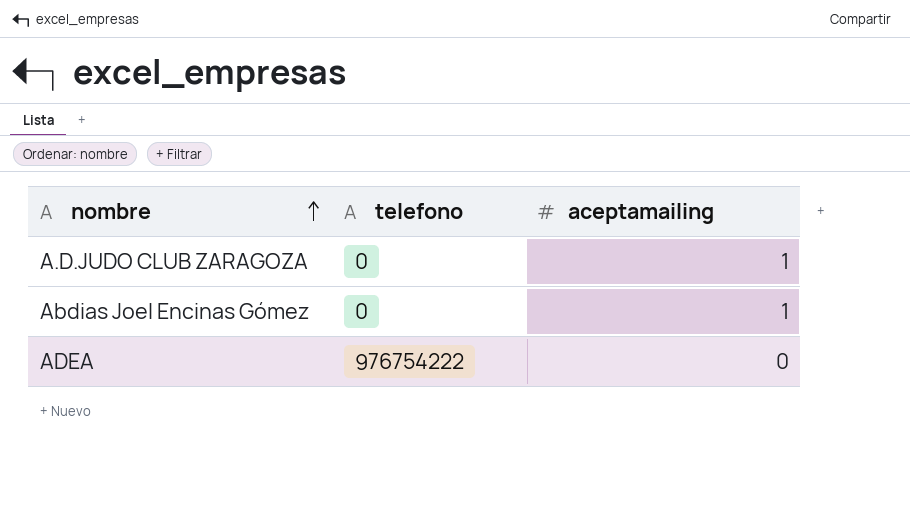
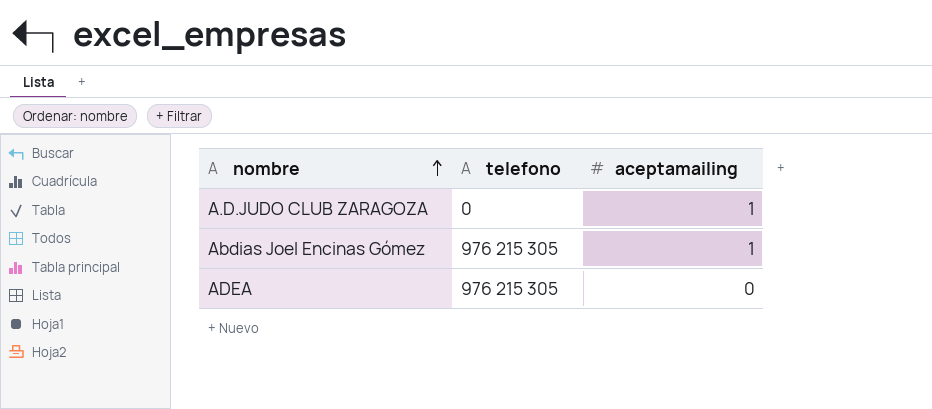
Abdias Joel Encinas Gómez | telefono: 0 -> 976 215 305
ADEA | telefono: 976754222 -> 976 215 305

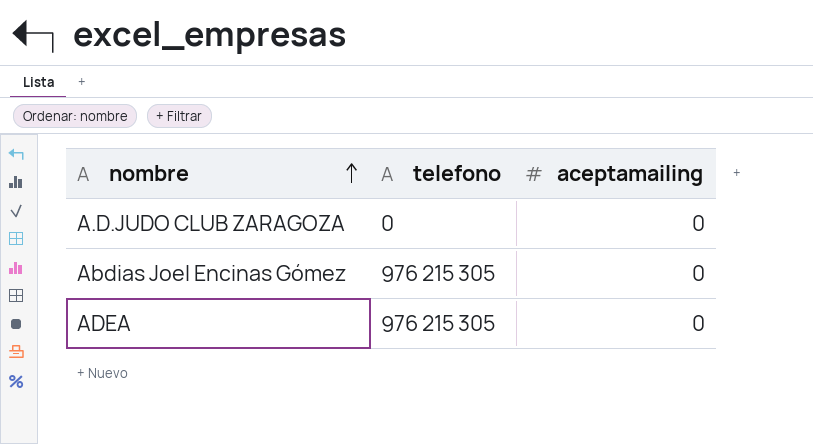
A.D.JUDO CLUB ZARAGOZA | aceptamailing: 1 -> 0
Abdias Joel Encinas Gómez | aceptamailing: 1 -> 0

